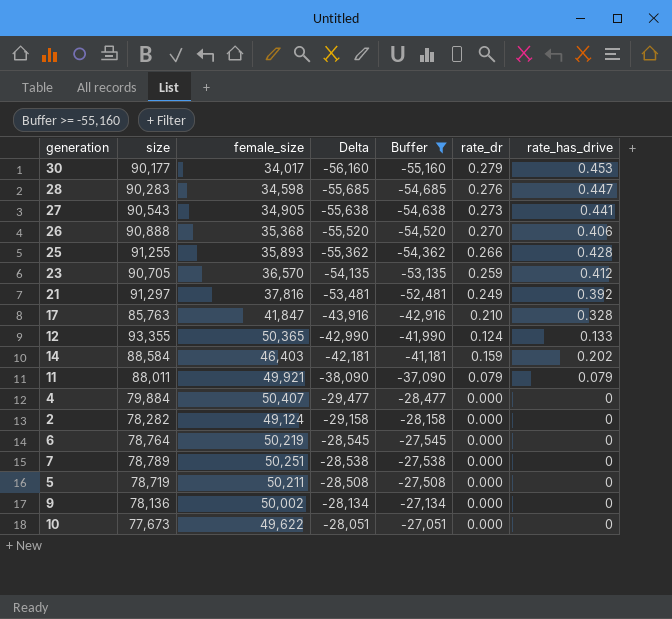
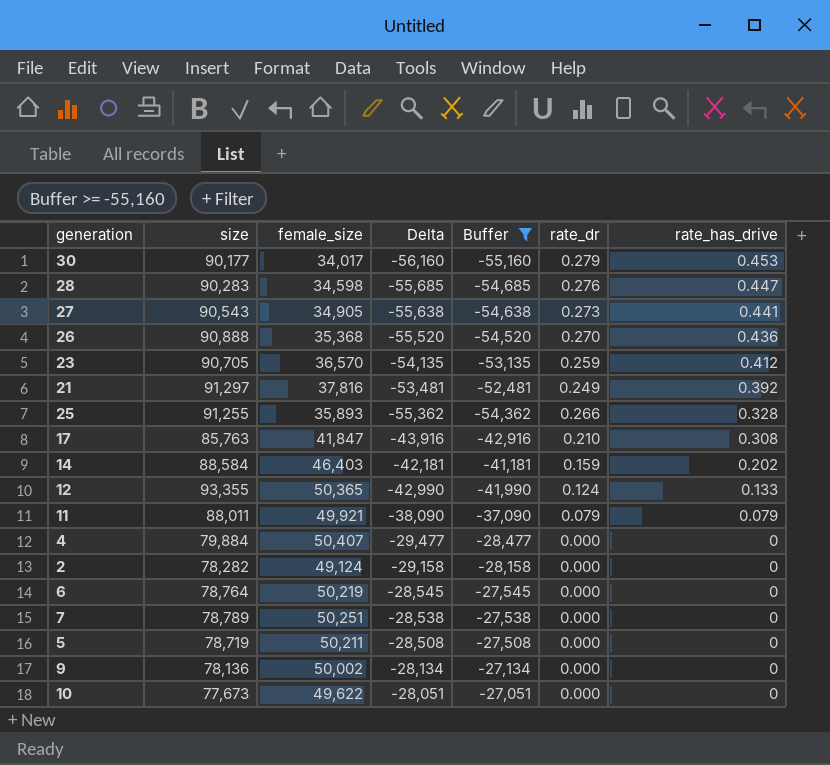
row order: Delta ascending -> rate_has_drive descending
26 | rate_has_drive: 0.406 -> 0.436
25 | rate_has_drive: 0.428 -> 0.328
17 | rate_has_drive: 0.328 -> 0.308

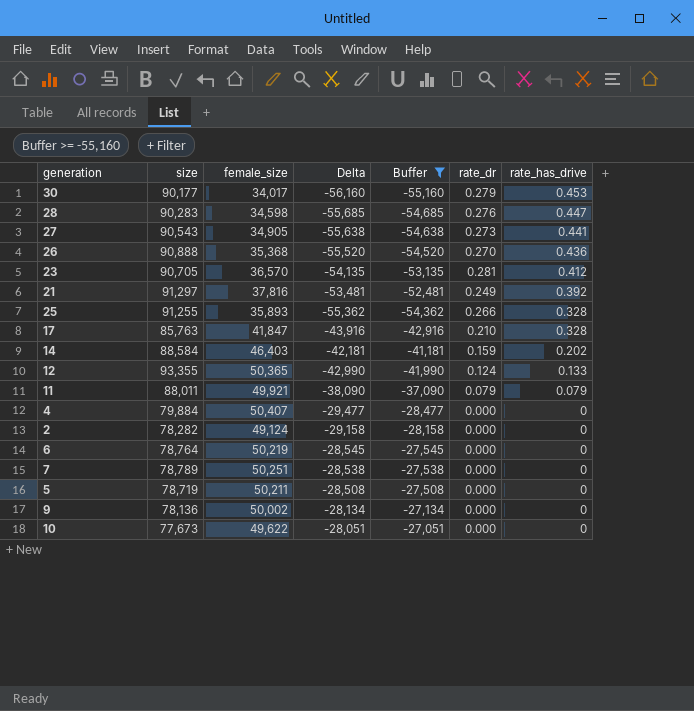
23 | rate_dr: 0.259 -> 0.281
17 | rate_has_drive: 0.308 -> 0.328

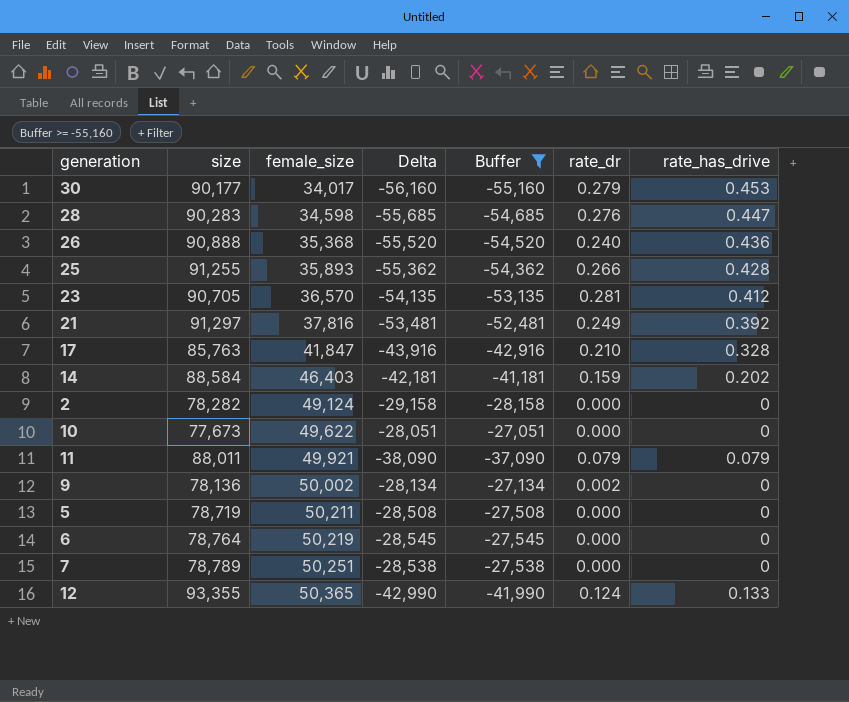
row order: rate_has_drive descending -> female_size ascending
row 27: 90,543 | 34,905 | -55,638 | -54,638 | 0.273 | 0.441 -> none
row 4: 79,884 | 50,407 | -29,477 | -28,477 | 0.000 | 0 -> none
26 | rate_dr: 0.270 -> 0.240
25 | rate_has_drive: 0.328 -> 0.428
9 | rate_dr: 0.000 -> 0.002

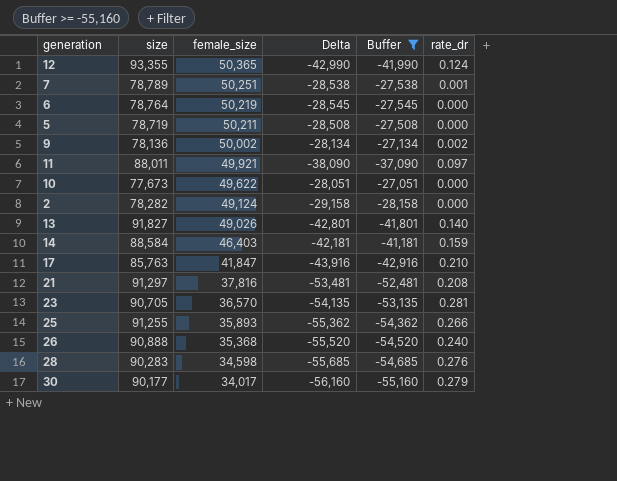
row order: female_size ascending -> female_size descending
column rate_has_drive | position: 7 -> none
7 | rate_dr: 0.000 -> 0.001
11 | rate_dr: 0.079 -> 0.097
row 13: none -> 91,827 | 49,026 | -42,801 | -41,801 | 0.140
21 | rate_dr: 0.249 -> 0.208

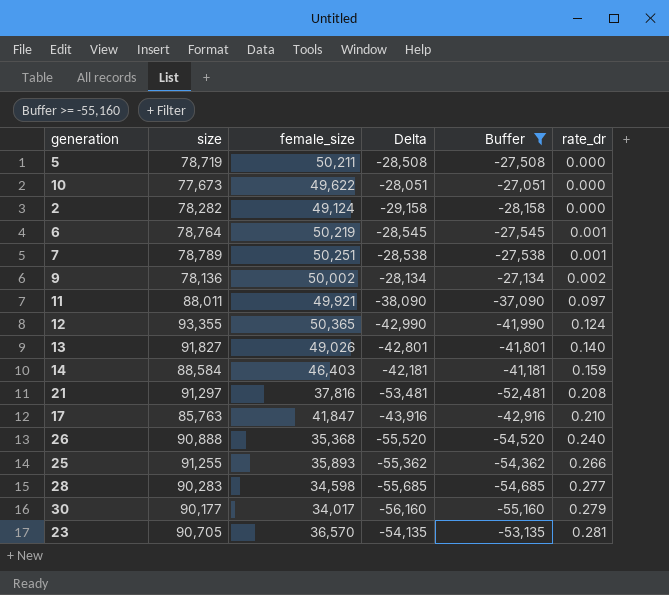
row order: female_size descending -> rate_dr ascending
6 | rate_dr: 0.000 -> 0.001
28 | rate_dr: 0.276 -> 0.277

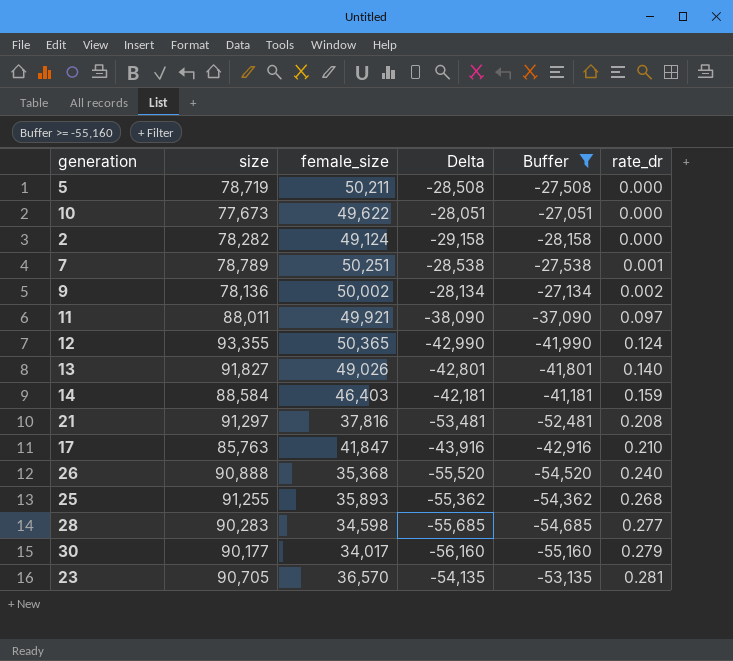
row 6: 78,764 | 50,219 | -28,545 | -27,545 | 0.001 -> none
25 | rate_dr: 0.266 -> 0.268

